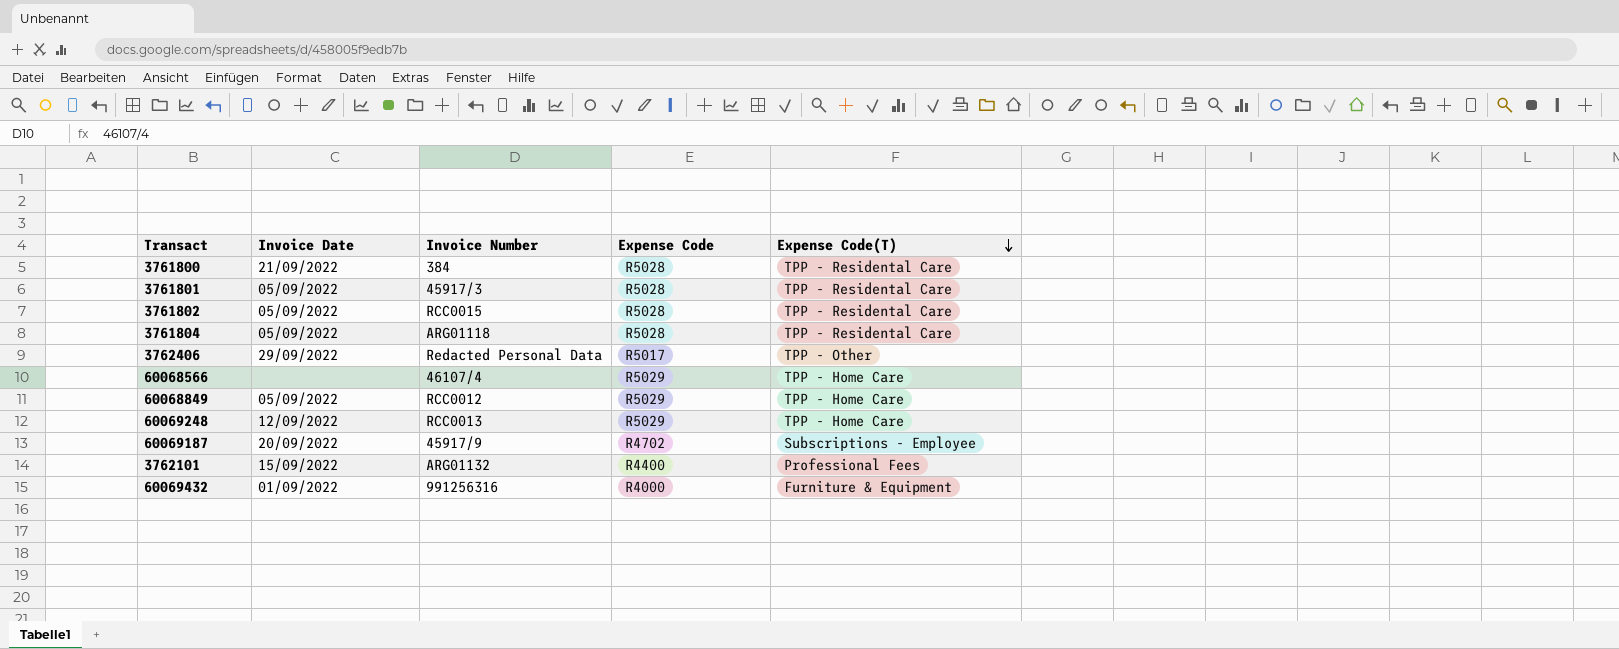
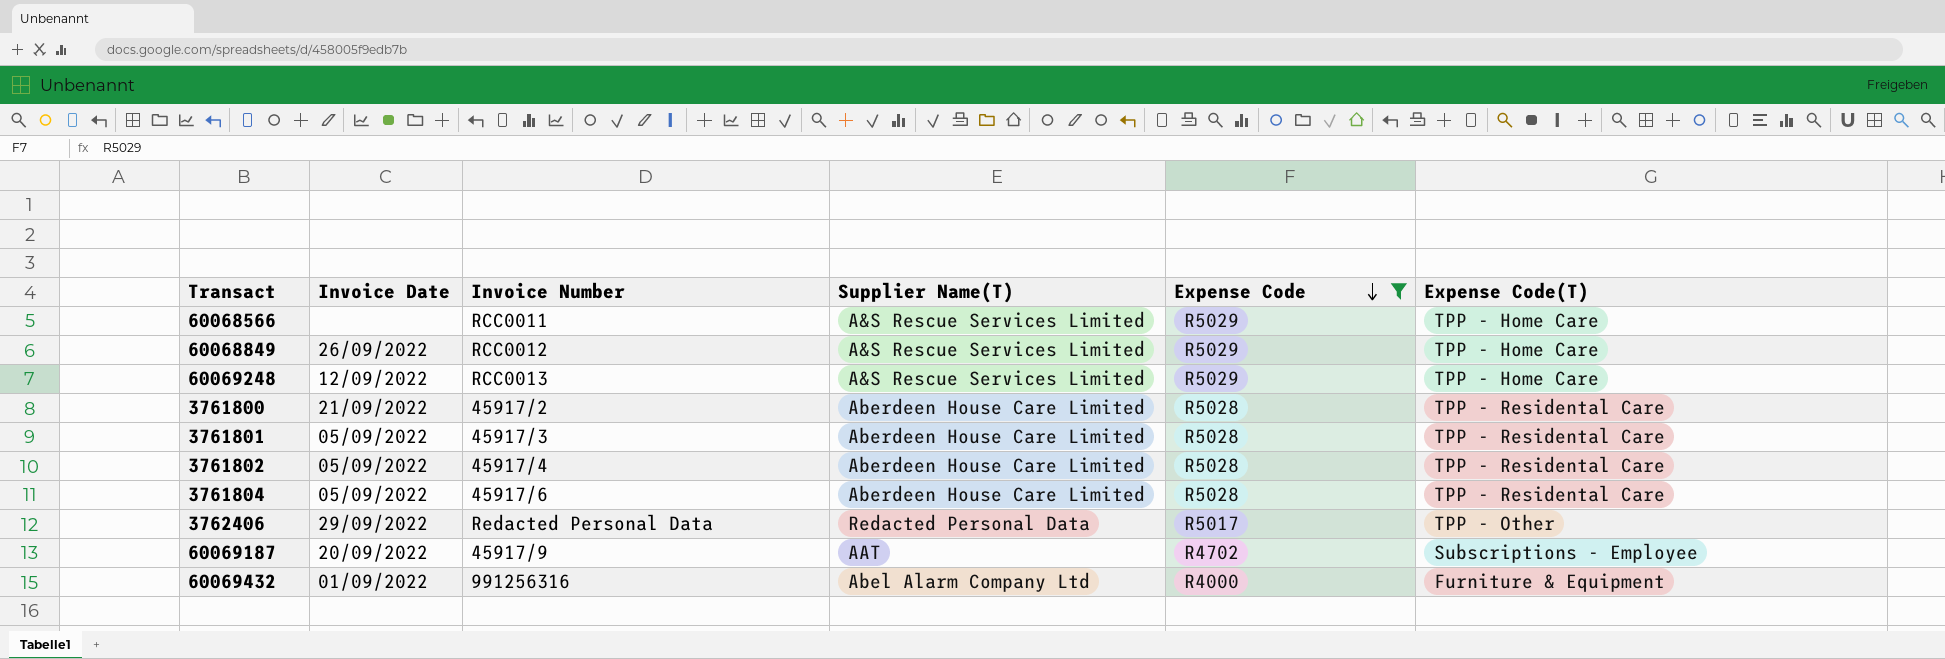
filter: none -> Expense Code != R4400
row order: Expense Code(T) descending -> Expense Code descending
column Supplier Name(T) | position: none -> 4
60068566 | Invoice Number: 46107/4 -> RCC0011
60068849 | Invoice Date: 05/09/2022 -> 26/09/2022
3761800 | Invoice Number: 384 -> 45917/2
3761802 | Invoice Number: RCC0015 -> 45917/4
3761804 | Invoice Number: ARG01118 -> 45917/6

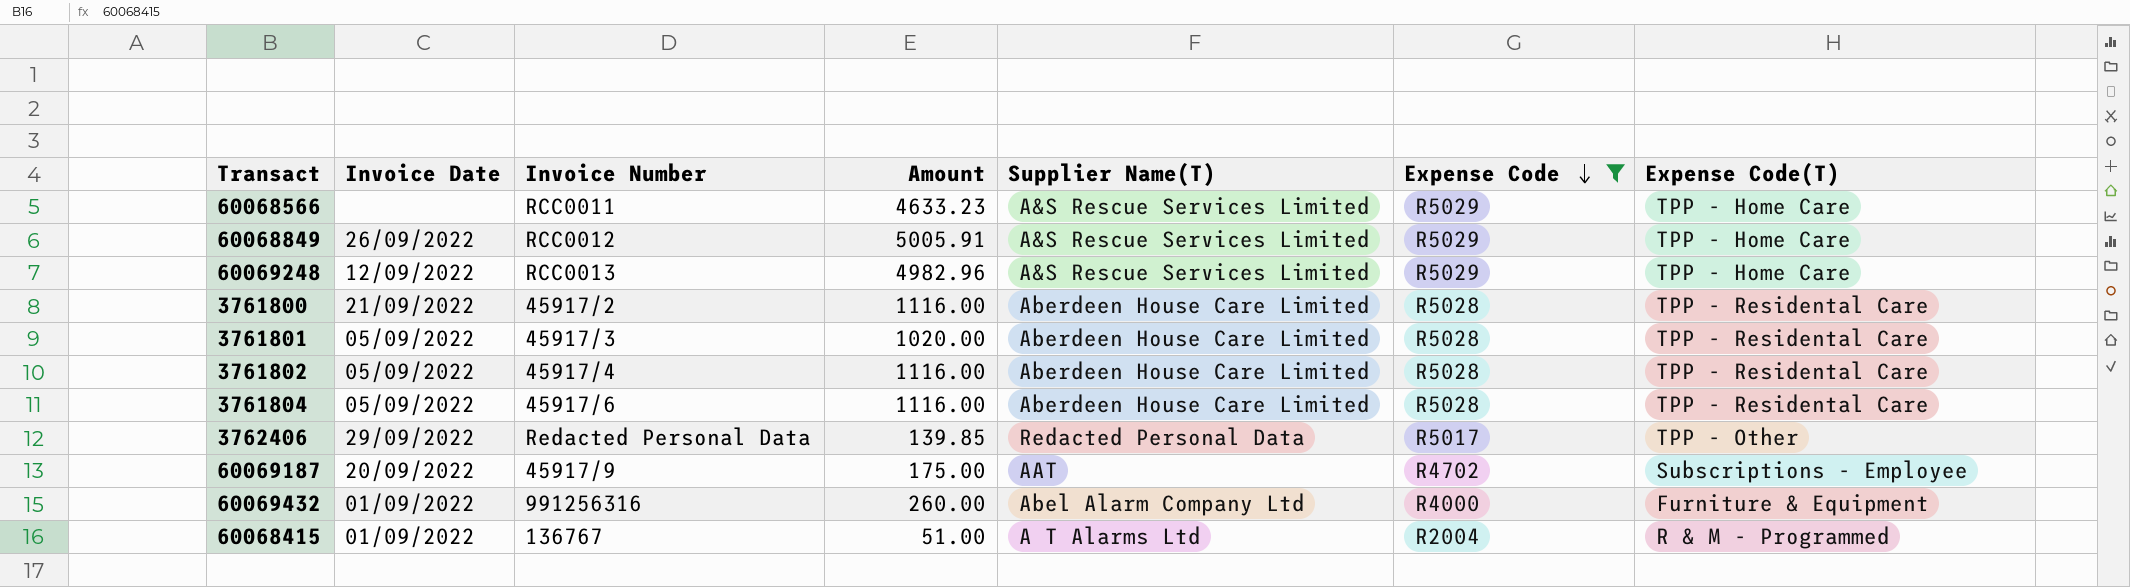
column Amount | position: none -> 4
row 60068415: none -> 01/09/2022 | 136767 | 51.00 | A T Alarms Ltd | R2004 | R & M - Programmed

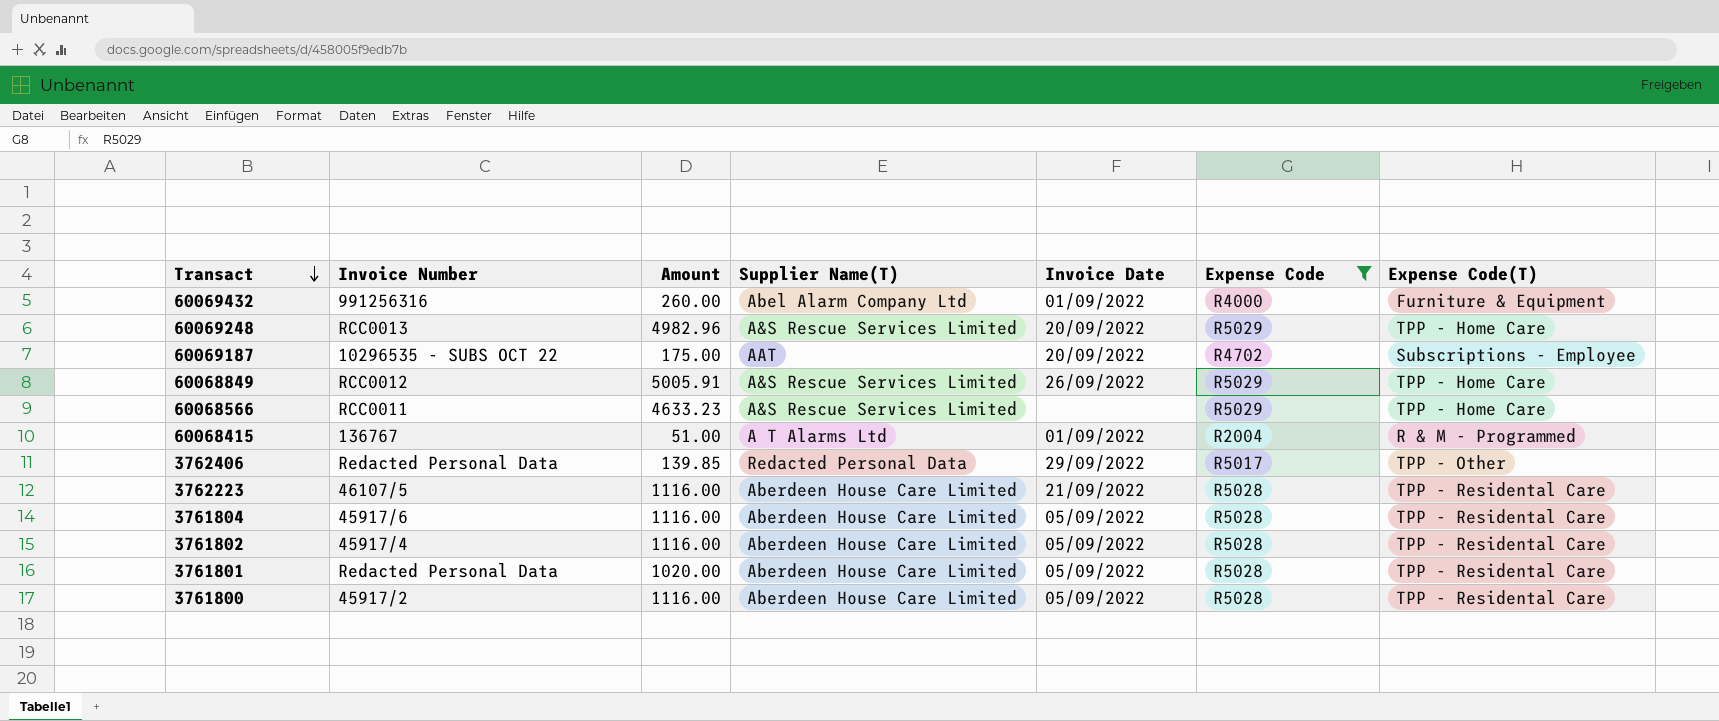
row order: Expense Code descending -> Transact descending
column Invoice Date | position: 2 -> 5
60069248 | Invoice Date: 12/09/2022 -> 20/09/2022
60069187 | Invoice Number: 45917/9 -> 10296535 - SUBS OCT 22
row 3762223: none -> 46107/5 | 1116.00 | Aberdeen House Care Limited | 21/09/2022 | R5028 | TPP - Residental Care
3761801 | Invoice Number: 45917/3 -> Redacted Personal Data
3761800 | Invoice Date: 21/09/2022 -> 05/09/2022

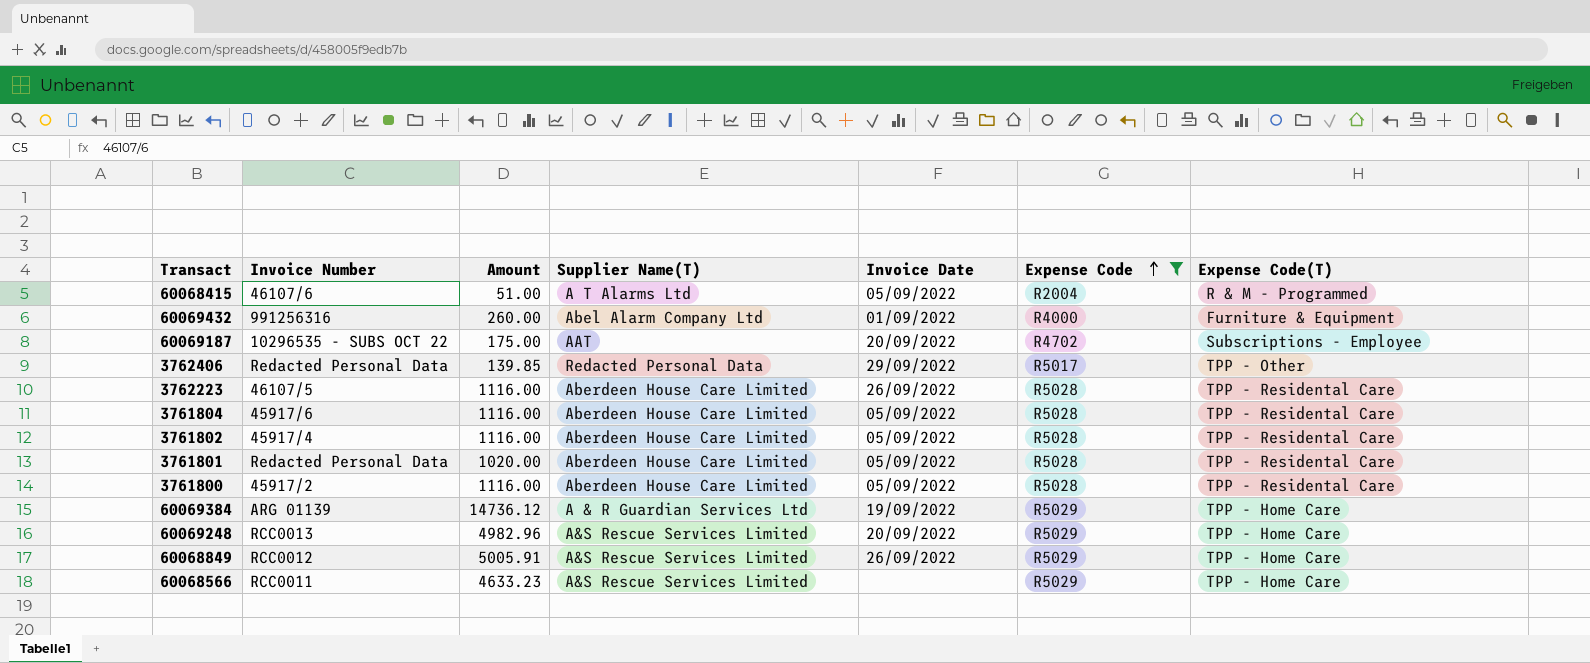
row order: Transact descending -> Expense Code ascending
60068415 | Invoice Number: 136767 -> 46107/6
60068415 | Invoice Date: 01/09/2022 -> 05/09/2022
3762223 | Invoice Date: 21/09/2022 -> 26/09/2022
row 60069384: none -> ARG 01139 | 14736.12 | A & R Guardian Services Ltd | 19/09/2022 | R5029 | TPP - Home Care

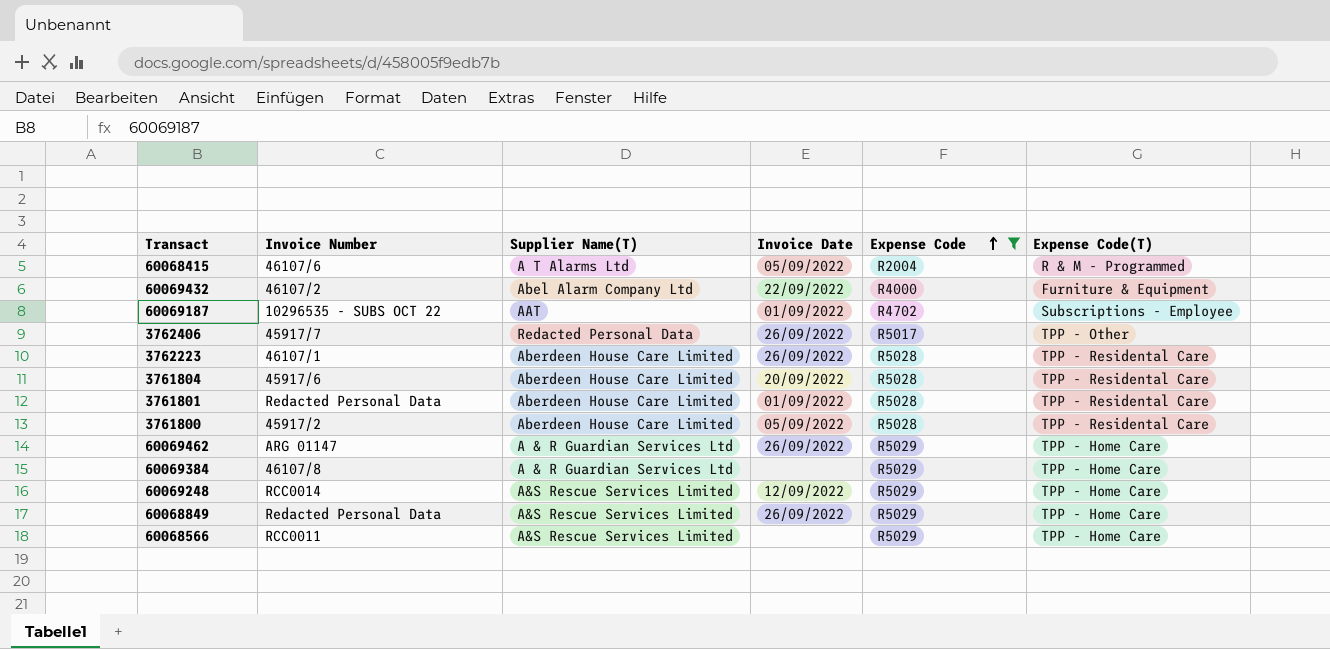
column Amount | position: 3 -> none
row 3761802: 45917/4 | 1116.00 | Aberdeen House Care Limited | 05/09/2022 | R5028 | TPP - Residental Care -> none
60069432 | Invoice Number: 991256316 -> 46107/2
60069432 | Invoice Date: 01/09/2022 -> 22/09/2022
60069187 | Invoice Date: 20/09/2022 -> 01/09/2022
3762406 | Invoice Number: Redacted Personal Data -> 45917/7
3762406 | Invoice Date: 29/09/2022 -> 26/09/2022
3762223 | Invoice Number: 46107/5 -> 46107/1
3761804 | Invoice Date: 05/09/2022 -> 20/09/2022
3761801 | Invoice Date: 05/09/2022 -> 01/09/2022
row 60069462: none -> ARG 01147 | A & R Guardian Services Ltd | 26/09/2022 | R5029 | TPP - Home Care
60069384 | Invoice Number: ARG 01139 -> 46107/8
60069384 | Invoice Date: 19/09/2022 -> none
60069248 | Invoice Number: RCC0013 -> RCC0014
60069248 | Invoice Date: 20/09/2022 -> 12/09/2022
60068849 | Invoice Number: RCC0012 -> Redacted Personal Data

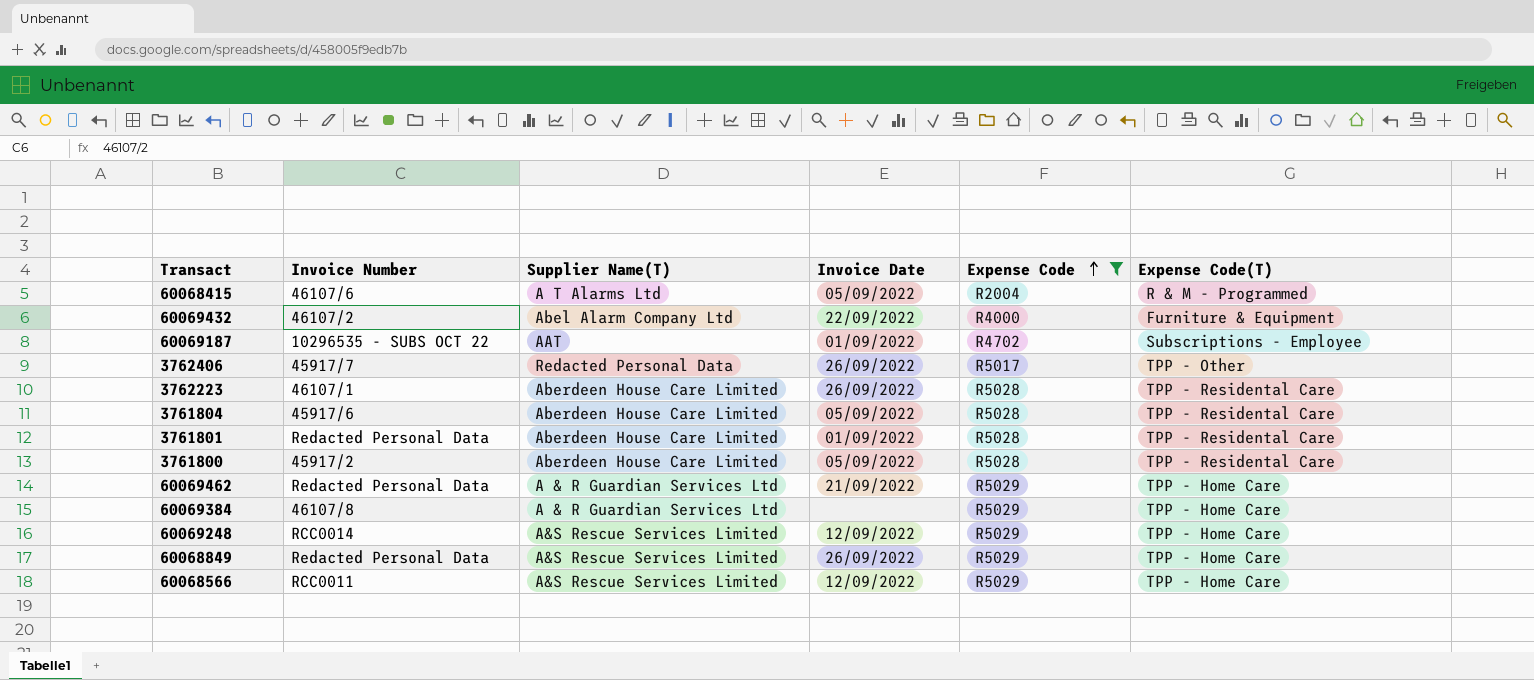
3761804 | Invoice Date: 20/09/2022 -> 05/09/2022
60069462 | Invoice Number: ARG 01147 -> Redacted Personal Data
60069462 | Invoice Date: 26/09/2022 -> 21/09/2022
60068566 | Invoice Date: none -> 12/09/2022

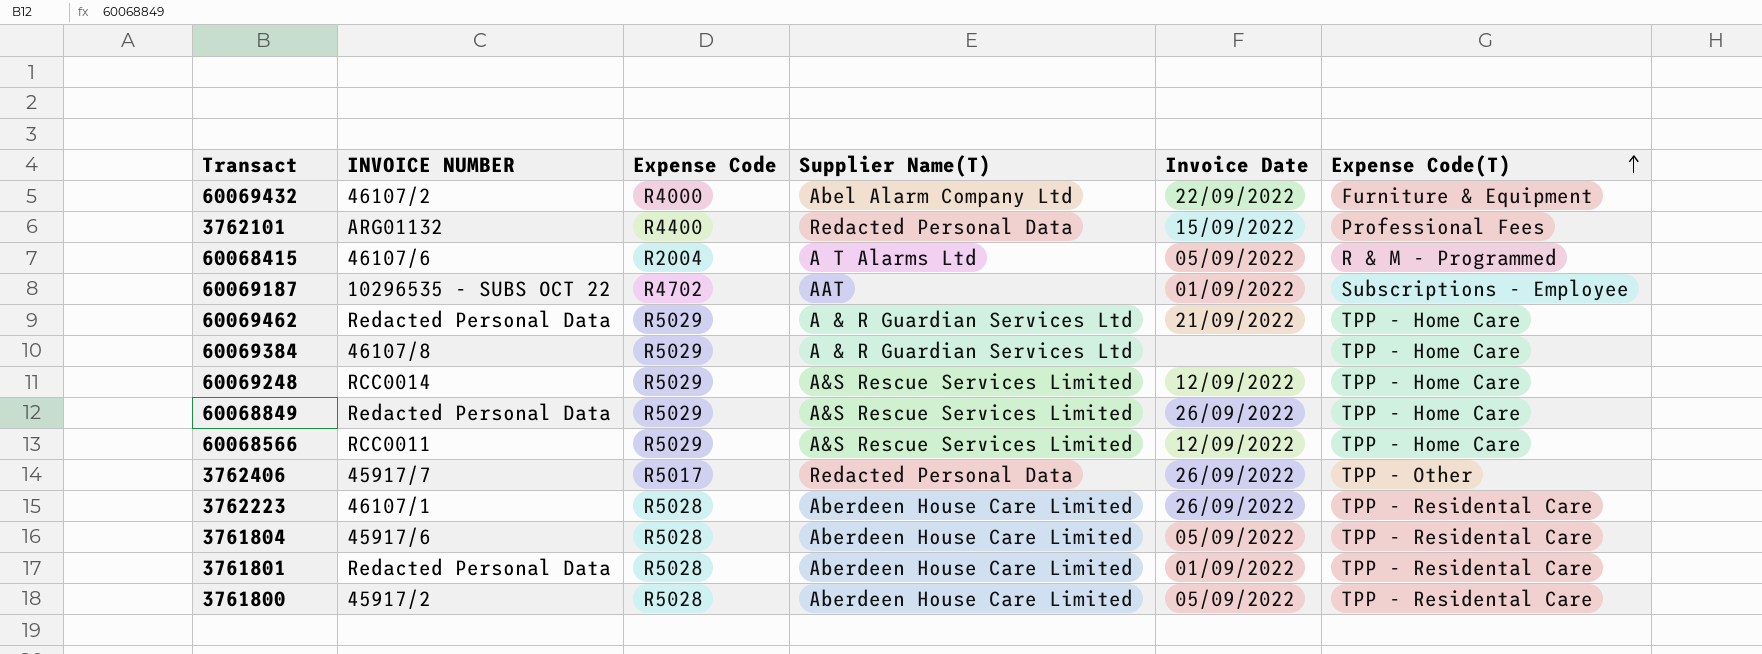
filter: Expense Code != R4400 -> none
row order: Expense Code ascending -> Expense Code(T) ascending
column name: Invoice Number -> INVOICE NUMBER
column Expense Code | position: 5 -> 3

